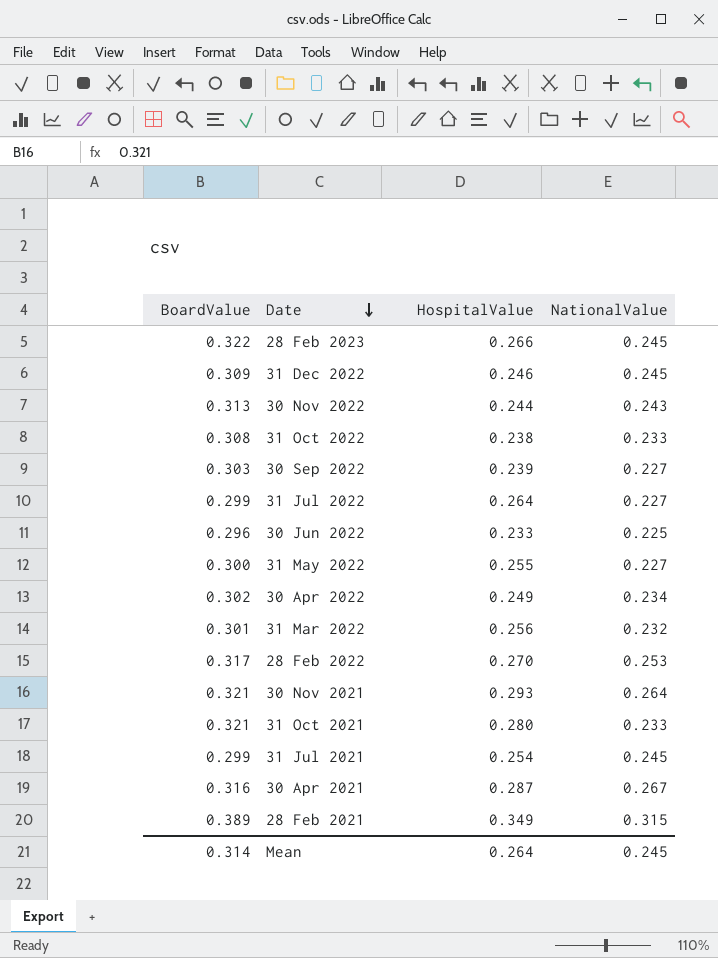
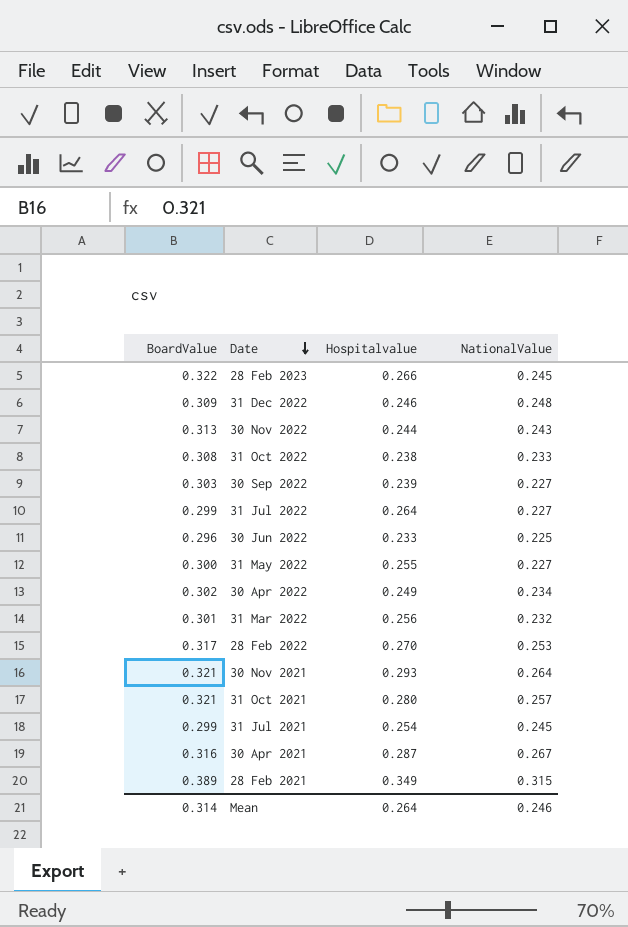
column name: HospitalValue -> Hospitalvalue
31 Dec 2022 | NationalValue: 0.245 -> 0.248
31 Oct 2021 | NationalValue: 0.233 -> 0.257
Mean | NationalValue: 0.245 -> 0.246

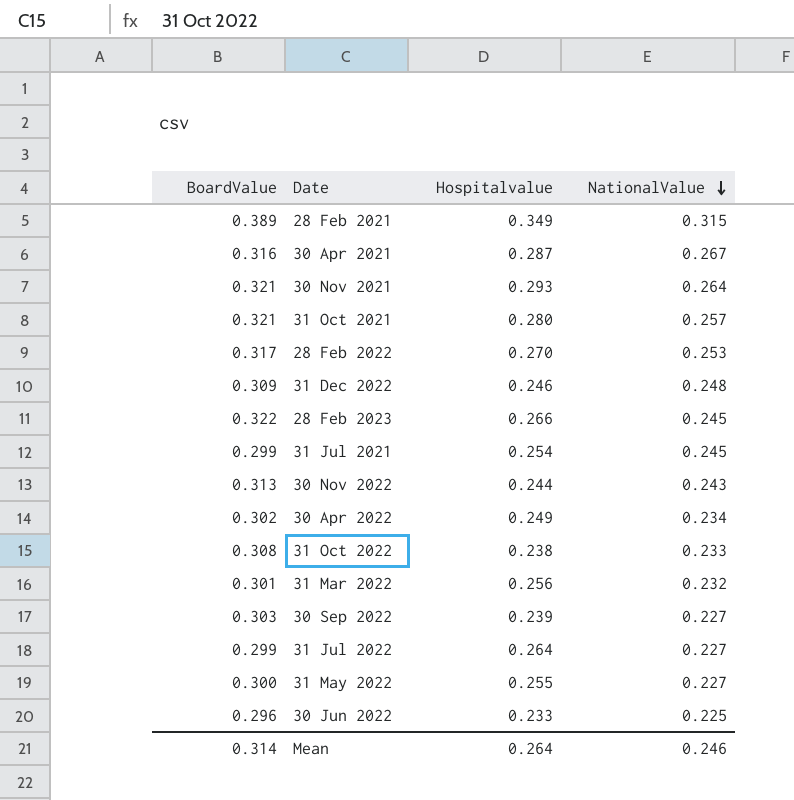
row order: Date descending -> NationalValue descending

